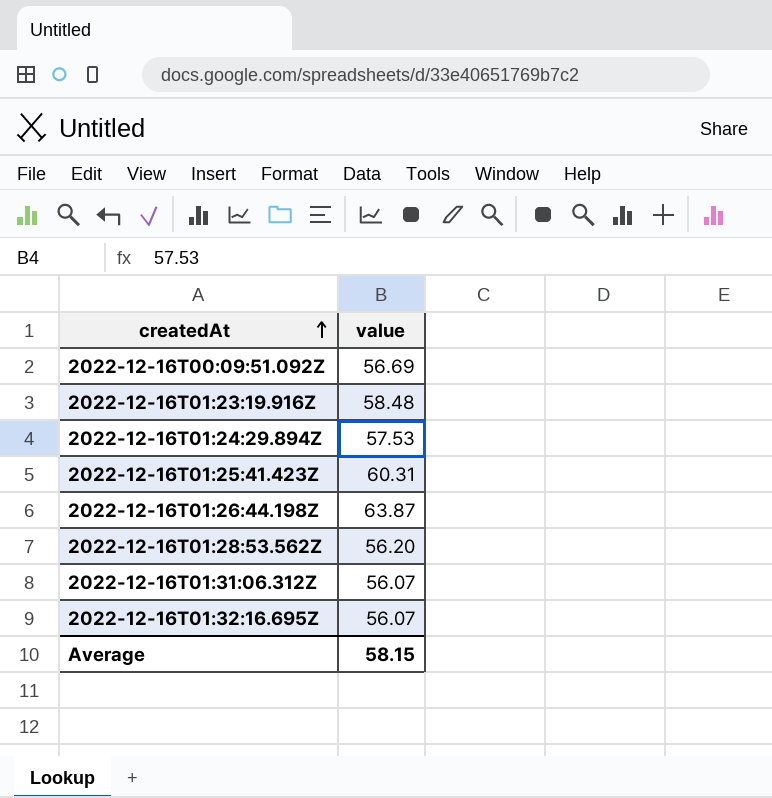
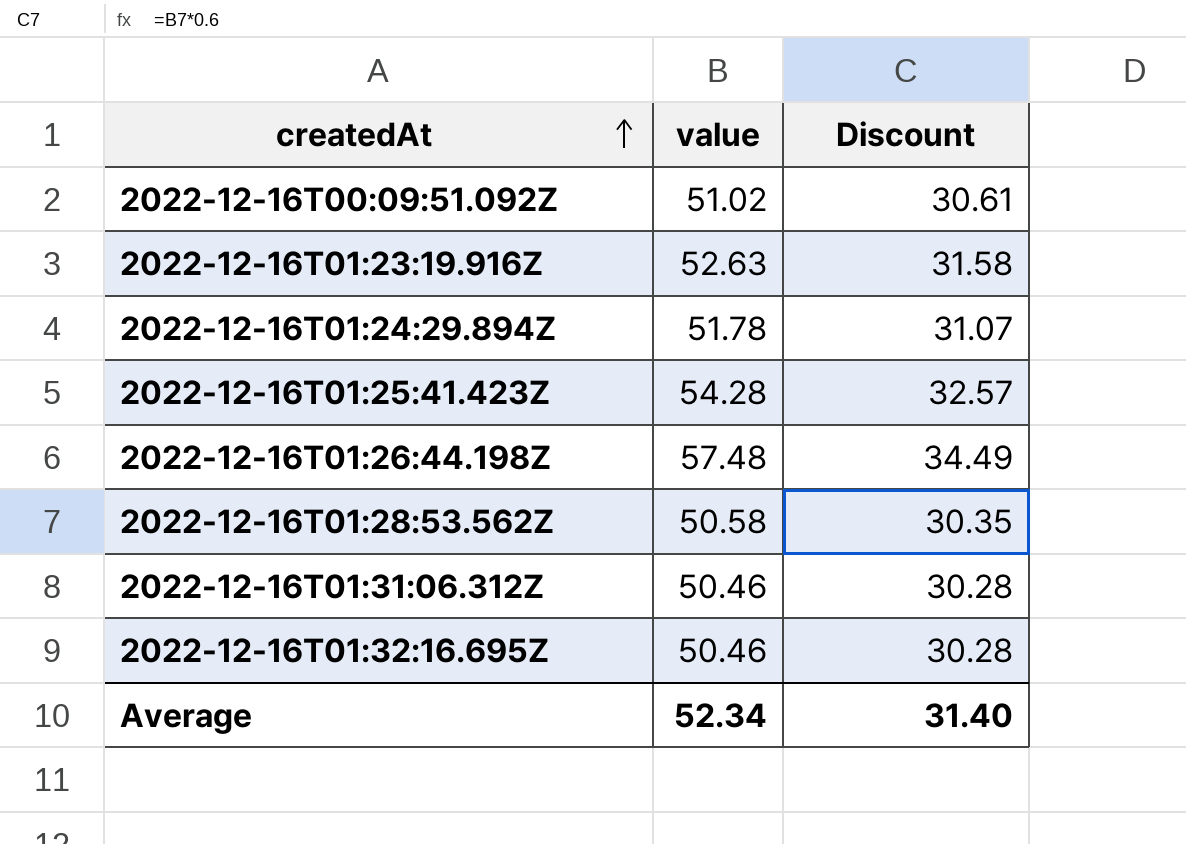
column Discount | formula: none -> [value] * 0.6
2022-12-16T00:09:51.092Z | value: 56.69 -> 51.02
2022-12-16T01:23:19.916Z | value: 58.48 -> 52.63
2022-12-16T01:24:29.894Z | value: 57.53 -> 51.78
2022-12-16T01:25:41.423Z | value: 60.31 -> 54.28
2022-12-16T01:26:44.198Z | value: 63.87 -> 57.48
2022-12-16T01:28:53.562Z | value: 56.20 -> 50.58
2022-12-16T01:31:06.312Z | value: 56.07 -> 50.46
2022-12-16T01:32:16.695Z | value: 56.07 -> 50.46
Average | value: 58.15 -> 52.34

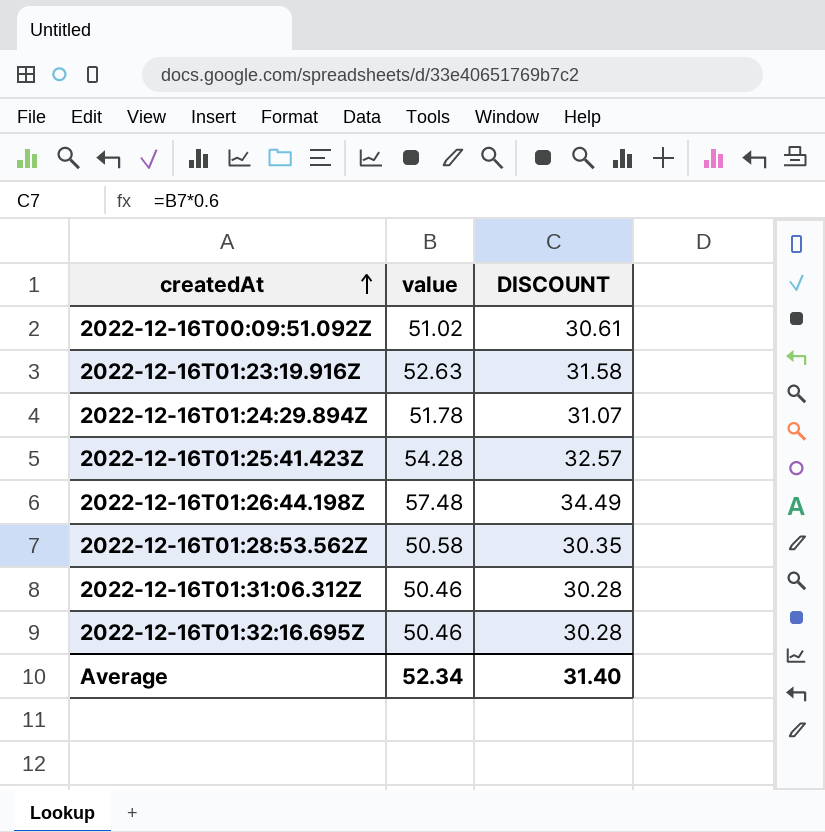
column name: Discount -> DISCOUNT

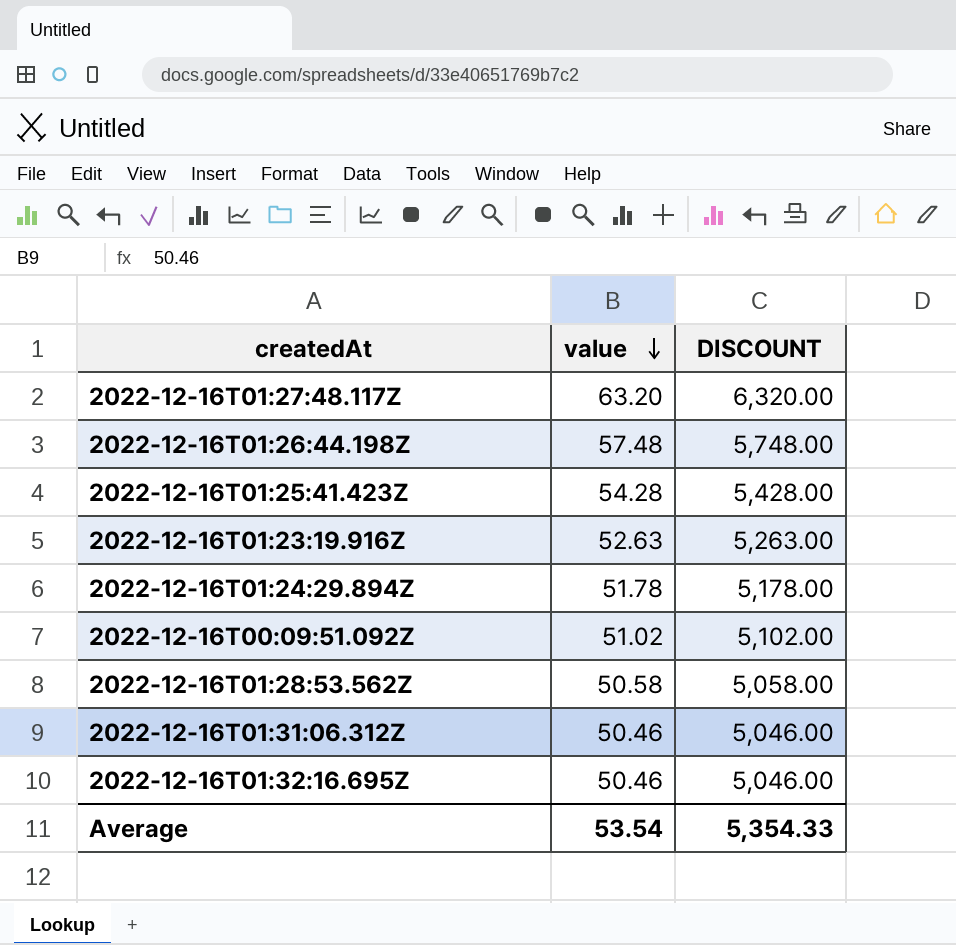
row order: createdAt ascending -> value descending
column DISCOUNT | formula: [value] * 0.6 -> [value] * 100
row 2022-12-16T01:27:48.117Z: none -> 63.20 | 6,320.00
Average | value: 52.34 -> 53.54
Average | DISCOUNT: 31.40 -> 5,354.33

